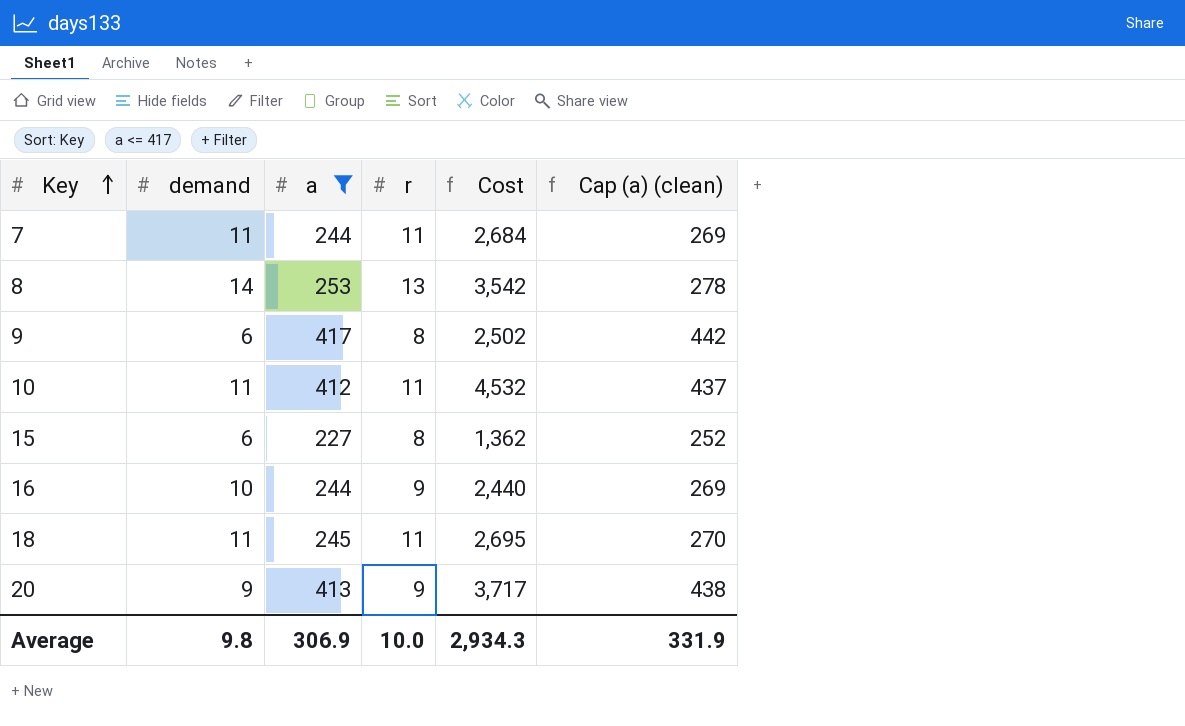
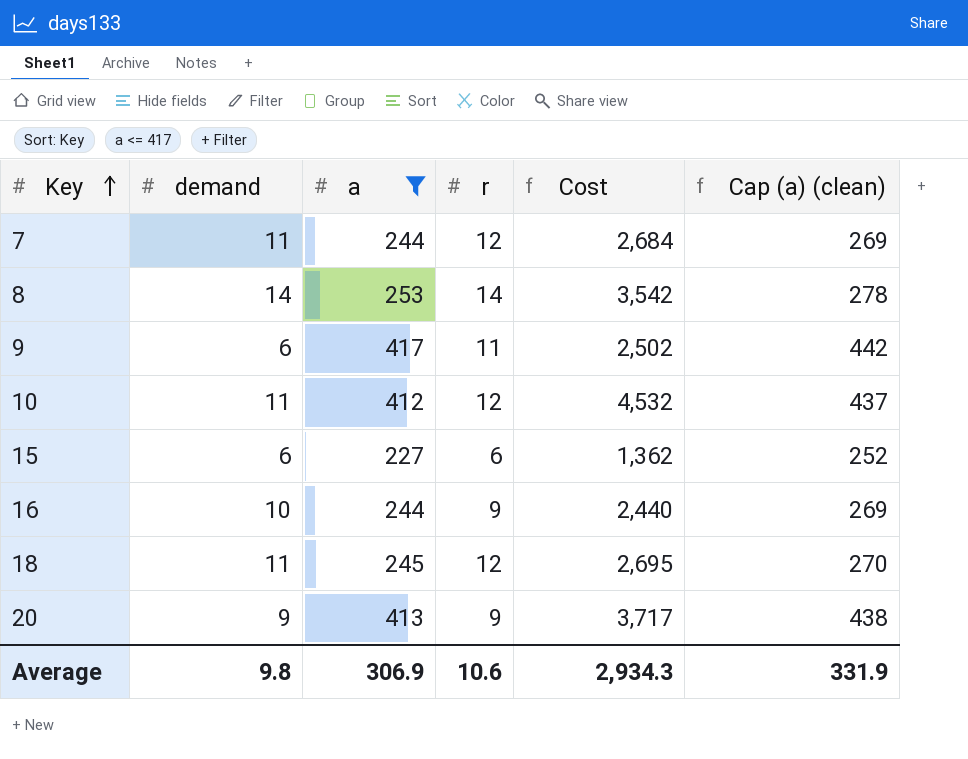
7 | r: 11 -> 12
8 | r: 13 -> 14
9 | r: 8 -> 11
10 | r: 11 -> 12
15 | r: 8 -> 6
18 | r: 11 -> 12
Average | r: 10.0 -> 10.6

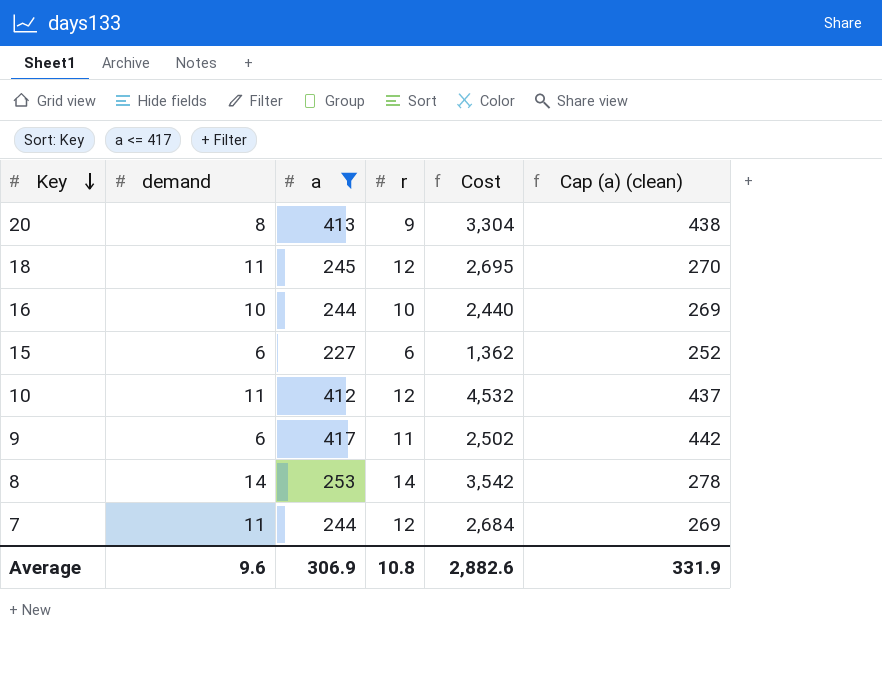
row order: Key ascending -> Key descending
20 | demand: 9 -> 8
20 | Cost: 3,717 -> 3,304
16 | r: 9 -> 10
Average | demand: 9.8 -> 9.6
Average | r: 10.6 -> 10.8
Average | Cost: 2,934.3 -> 2,882.6

